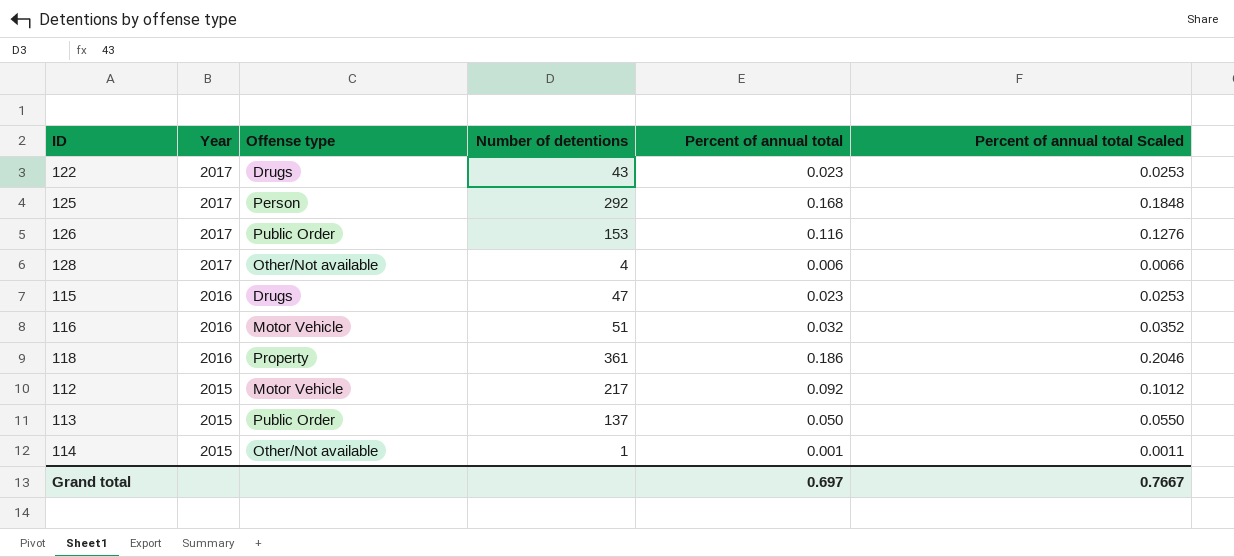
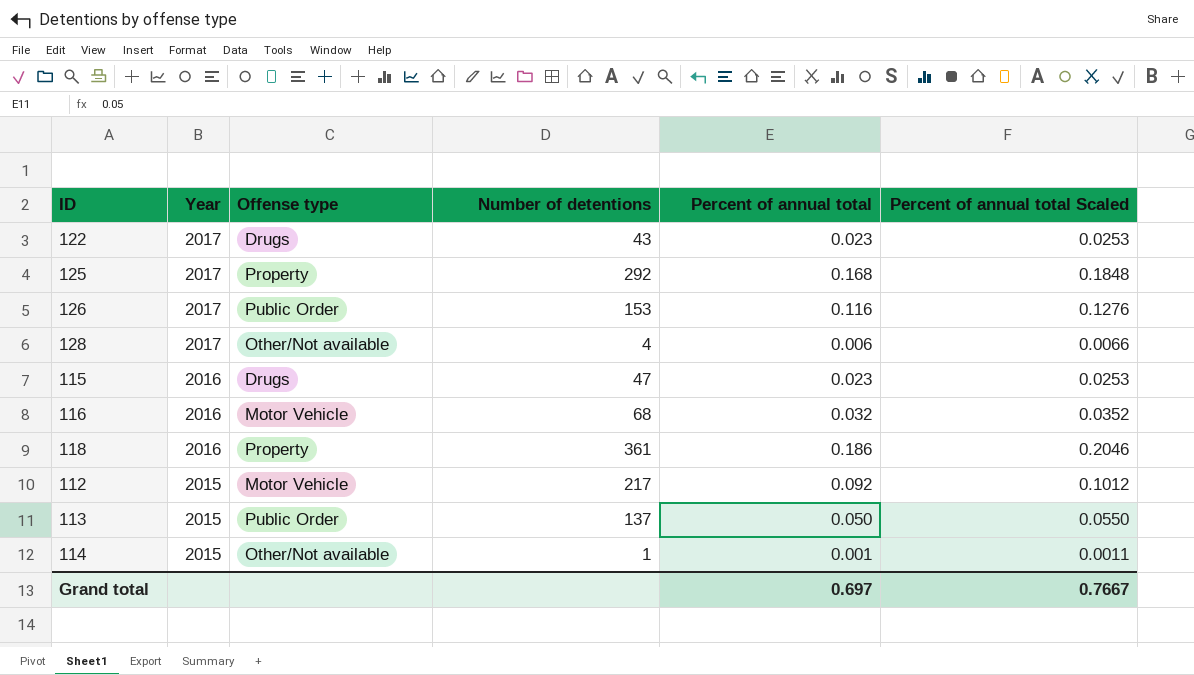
125 | Offense type: Person -> Property
116 | Number of detentions: 51 -> 68

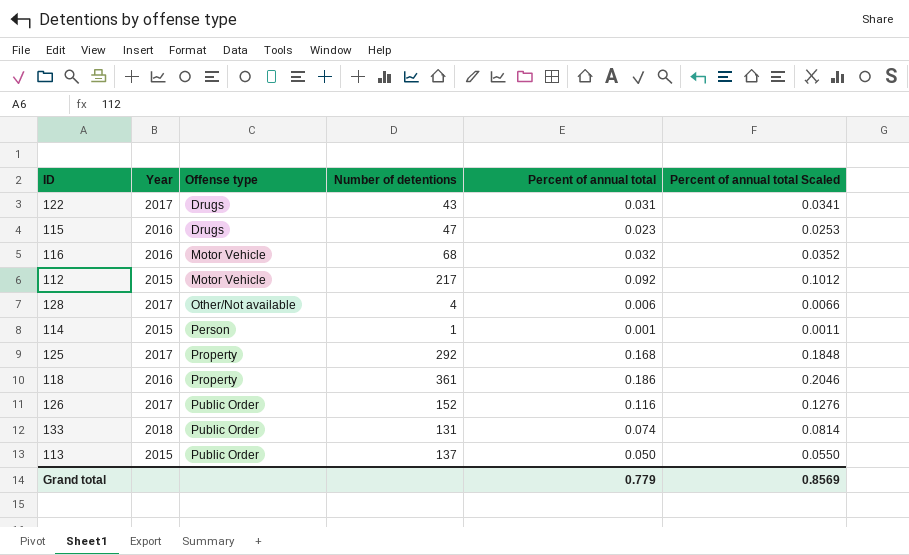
row order: Year descending -> Offense type ascending
122 | Percent of annual total: 0.023 -> 0.031
122 | Percent of annual total Scaled: 0.0253 -> 0.0341
114 | Offense type: Other/Not available -> Person
126 | Number of detentions: 153 -> 152
row 133: none -> 2018 | Public Order | 131 | 0.074 | 0.0814
Grand total | Percent of annual total: 0.697 -> 0.779
Grand total | Percent of annual total Scaled: 0.7667 -> 0.8569

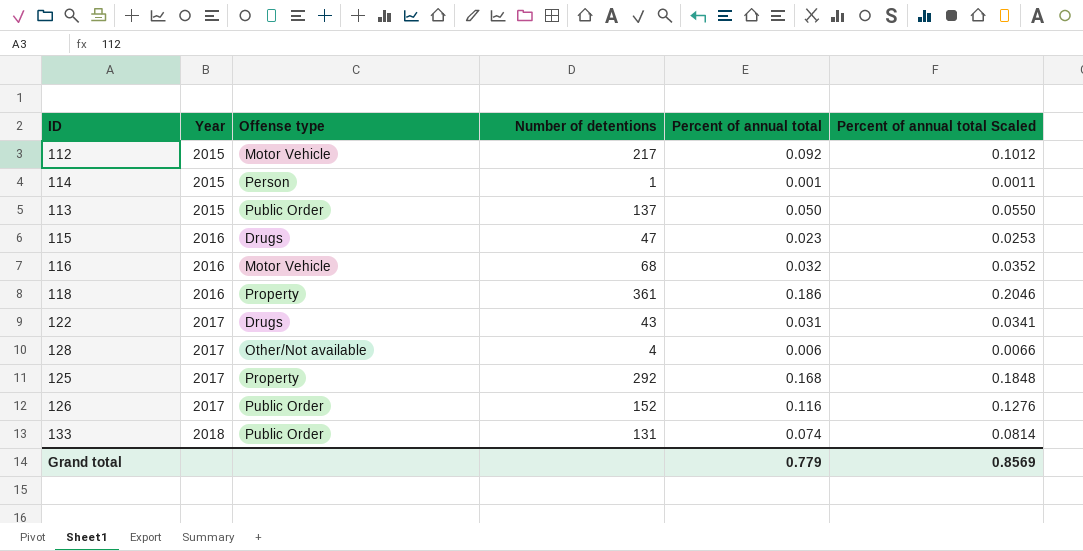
row order: Offense type ascending -> Year ascending

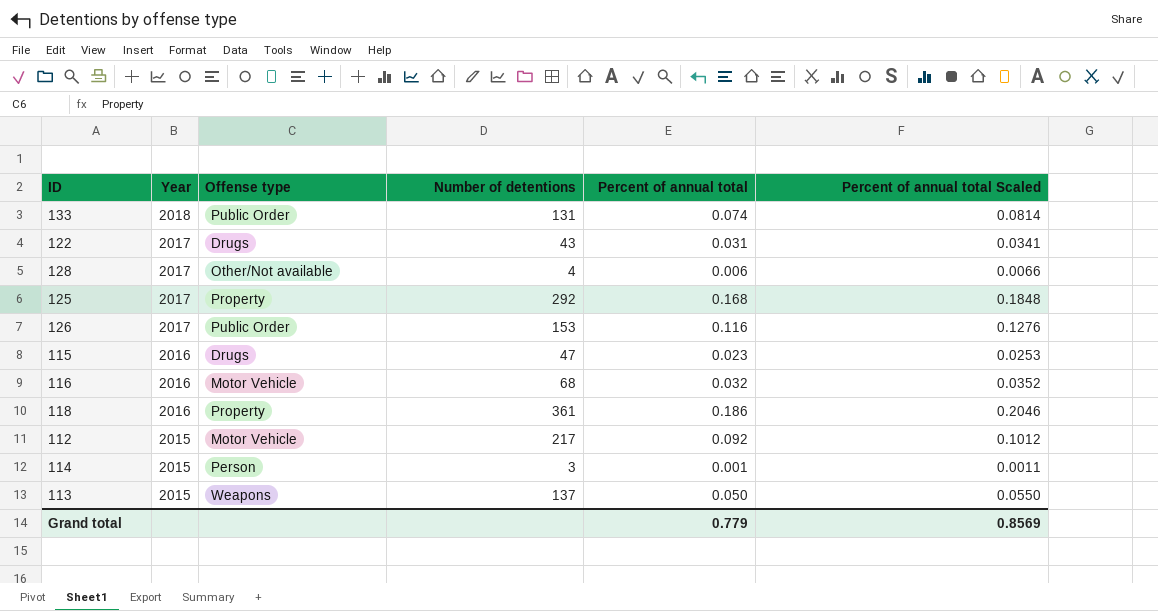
row order: Year ascending -> Year descending
126 | Number of detentions: 152 -> 153
114 | Number of detentions: 1 -> 3
113 | Offense type: Public Order -> Weapons

